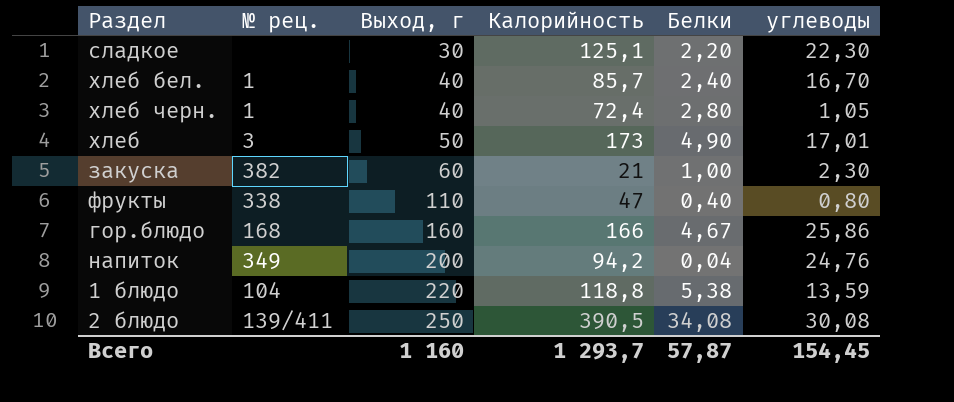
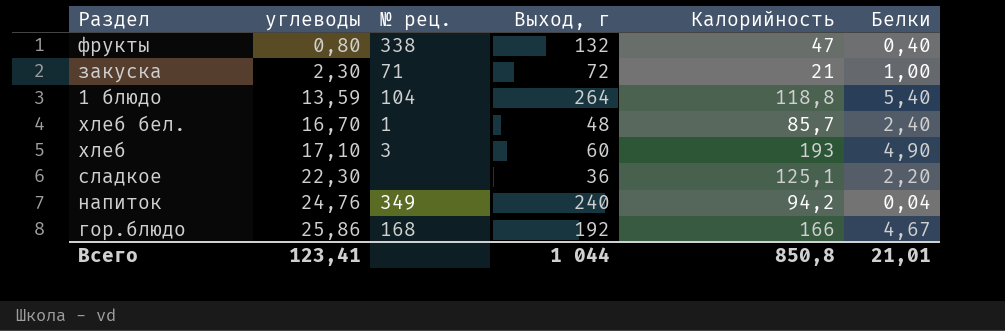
row order: Выход, г ascending -> углеводы ascending
column углеводы | position: 6 -> 2
row хлеб черн.: 1 | 40 | 72,4 | 2,80 | 1,05 -> none
row 2 блюдо: 139/411 | 250 | 390,5 | 34,08 | 30,08 -> none
фрукты | Выход, г: 110 -> 132
закуска | № рец.: 382 -> 71
закуска | Выход, г: 60 -> 72
1 блюдо | Выход, г: 220 -> 264
1 блюдо | Белки: 5,38 -> 5,40
хлеб бел. | Выход, г: 40 -> 48
хлеб | углеводы: 17,01 -> 17,10
хлеб | Выход, г: 50 -> 60
хлеб | Калорийность: 173 -> 193
сладкое | Выход, г: 30 -> 36
напиток | Выход, г: 200 -> 240
гор.блюдо | Выход, г: 160 -> 192
Всего | углеводы: 154,45 -> 123,41
Всего | Выход, г: 1 160 -> 1 044
Всего | Калорийность: 1 293,7 -> 850,8
Всего | Белки: 57,87 -> 21,01

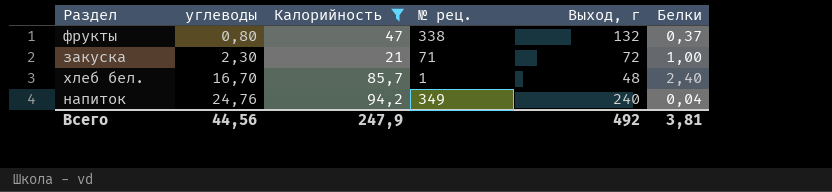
filter: none -> Калорийность <= 94,2
column Калорийность | position: 5 -> 3
фрукты | Белки: 0,40 -> 0,37
Всего | углеводы: 123,41 -> 44,56
Всего | Калорийность: 850,8 -> 247,9
Всего | Выход, г: 1 044 -> 492
Всего | Белки: 21,01 -> 3,81

